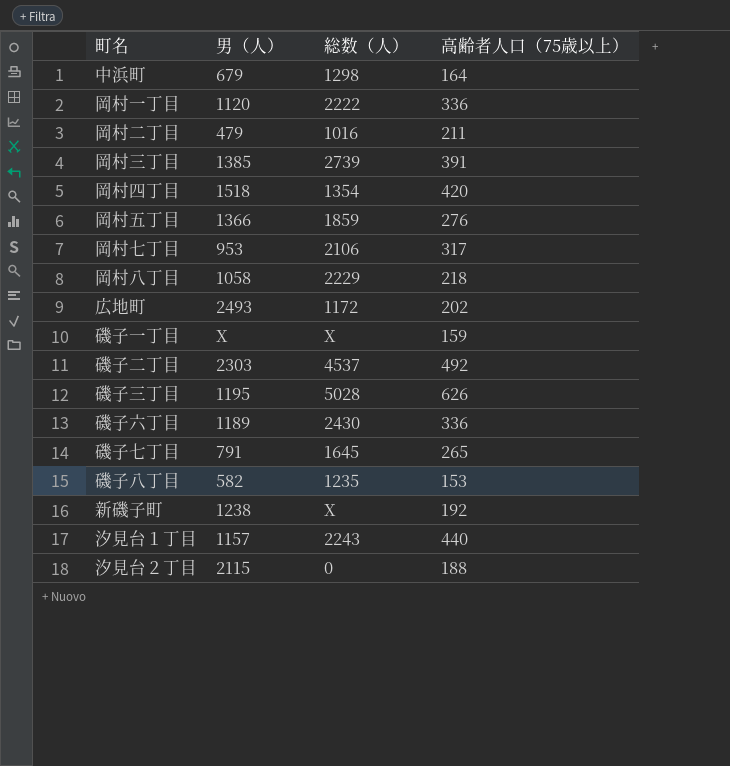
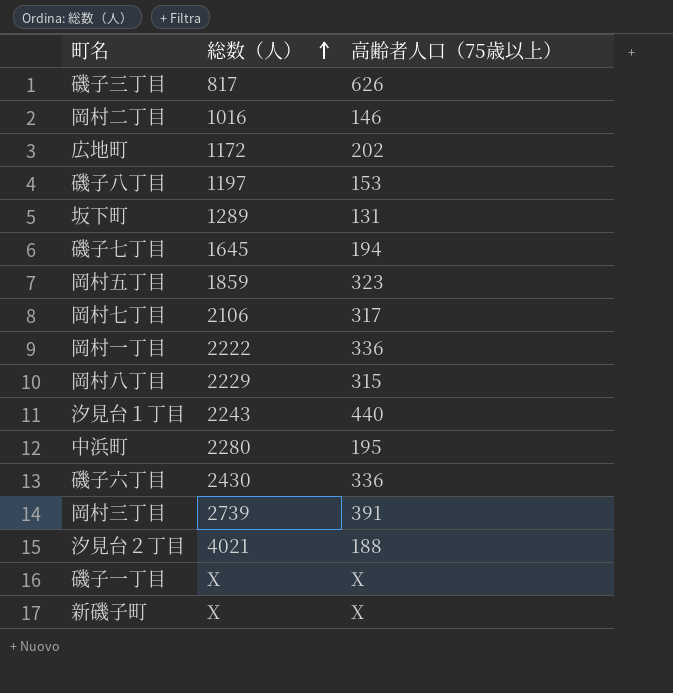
row order: none -> 総数（人） ascending
column 男（人） | position: 2 -> none
row 岡村四丁目: 1518 | 1354 | 420 -> none
row 磯子二丁目: 2303 | 4537 | 492 -> none
磯子三丁目 | 総数（人）: 5028 -> 817
岡村二丁目 | 高齢者人口（75歳以上）: 211 -> 146
磯子八丁目 | 総数（人）: 1235 -> 1197
row 坂下町: none -> 1289 | 131
磯子七丁目 | 高齢者人口（75歳以上）: 265 -> 194
岡村五丁目 | 高齢者人口（75歳以上）: 276 -> 323
岡村八丁目 | 高齢者人口（75歳以上）: 218 -> 315
中浜町 | 総数（人）: 1298 -> 2280
中浜町 | 高齢者人口（75歳以上）: 164 -> 195
汐見台２丁目 | 総数（人）: 0 -> 4021
磯子一丁目 | 高齢者人口（75歳以上）: 159 -> X
新磯子町 | 高齢者人口（75歳以上）: 192 -> X

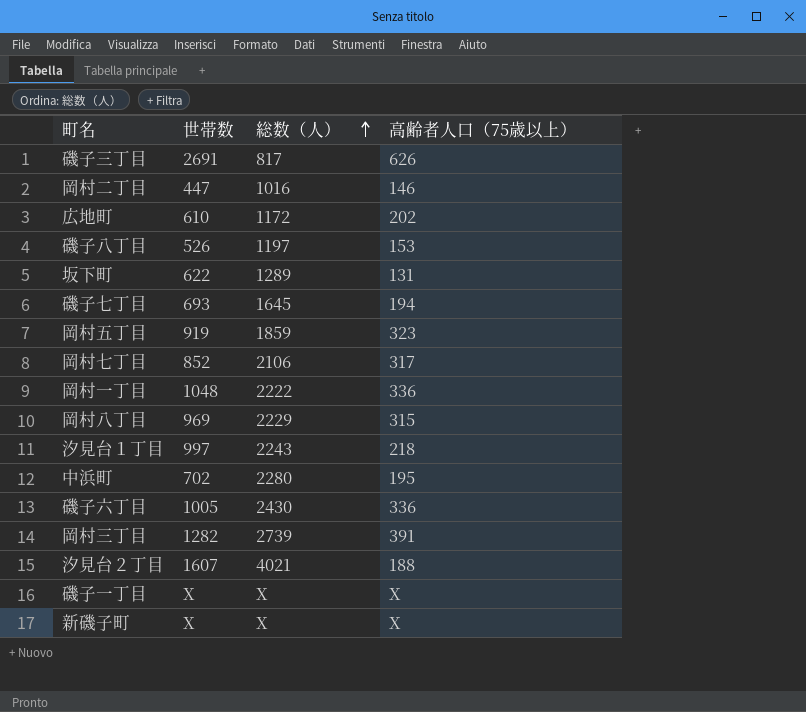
column 世帯数 | position: none -> 2
汐見台１丁目 | 高齢者人口（75歳以上）: 440 -> 218

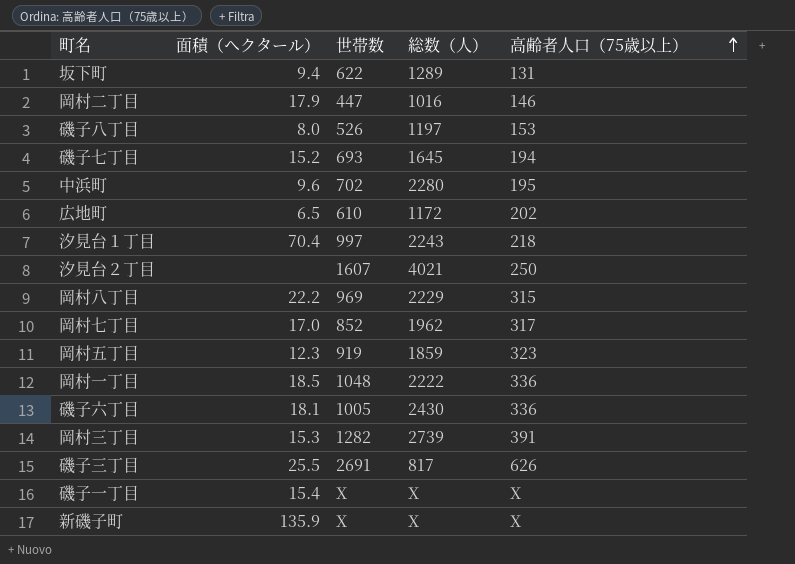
row order: 総数（人） ascending -> 高齢者人口（75歳以上） ascending
column 面積（ヘクタール） | position: none -> 2
汐見台２丁目 | 高齢者人口（75歳以上）: 188 -> 250
岡村七丁目 | 総数（人）: 2106 -> 1962

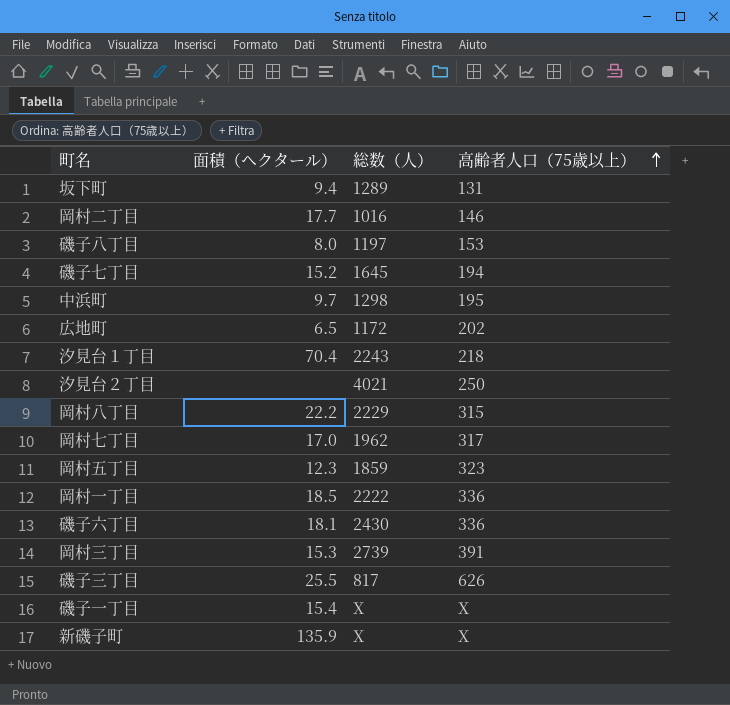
column 世帯数 | position: 3 -> none
岡村二丁目 | 面積（ヘクタール）: 17.9 -> 17.7
中浜町 | 面積（ヘクタール）: 9.6 -> 9.7
中浜町 | 総数（人）: 2280 -> 1298

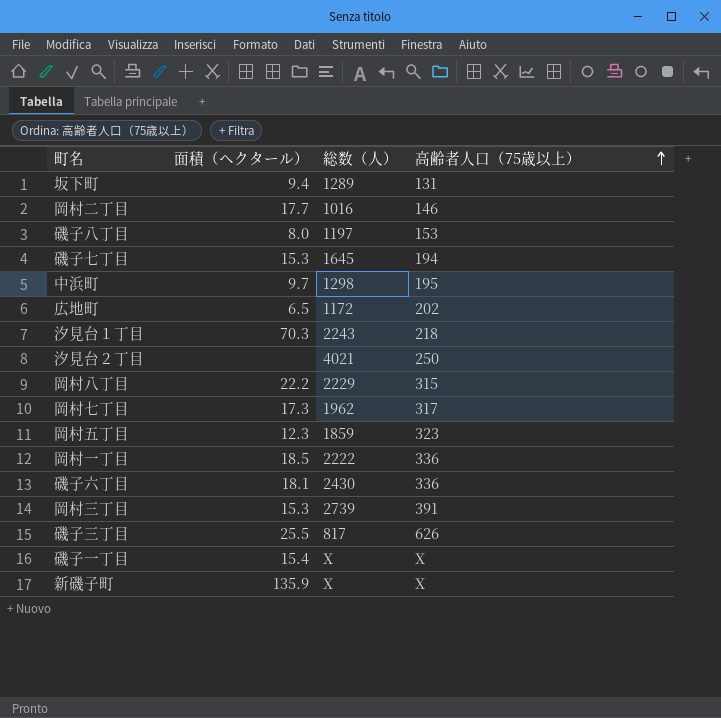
磯子七丁目 | 面積（ヘクタール）: 15.2 -> 15.3
汐見台１丁目 | 面積（ヘクタール）: 70.4 -> 70.3
岡村七丁目 | 面積（ヘクタール）: 17.0 -> 17.3

